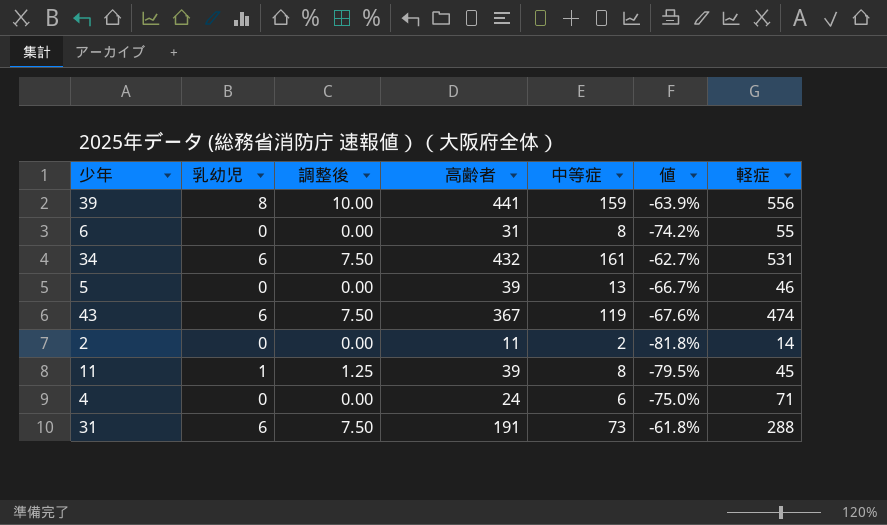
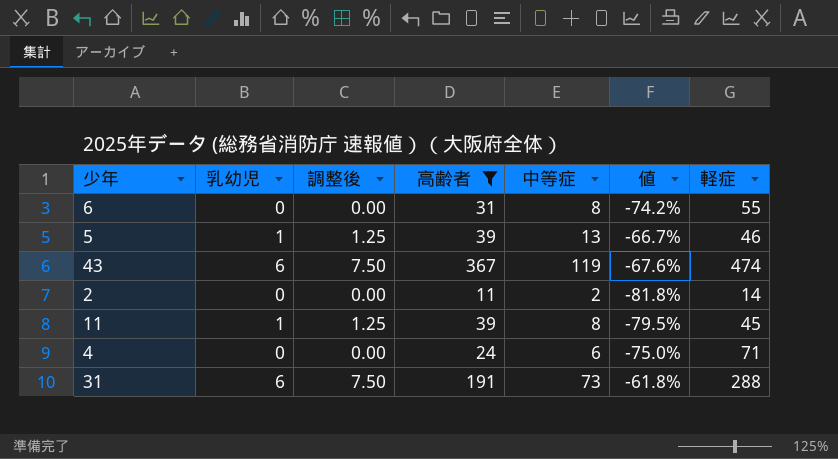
filter: none -> 高齢者 <= 367
5 | 乳幼児: 0 -> 1
5 | 調整後: 0.00 -> 1.25

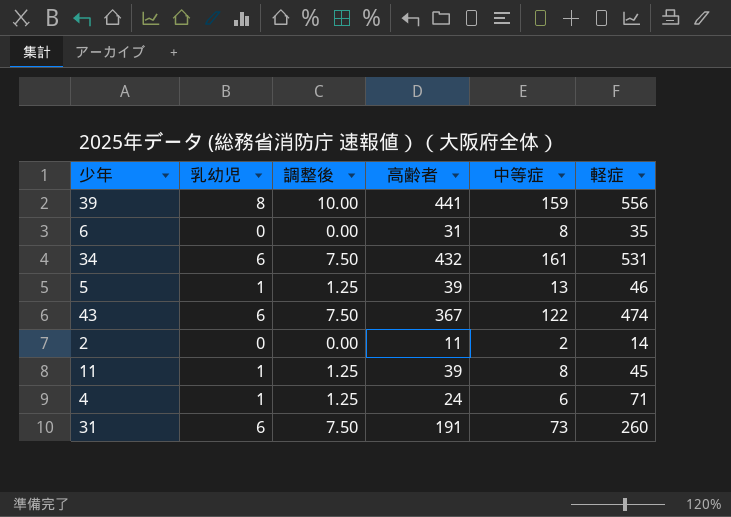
filter: 高齢者 <= 367 -> none
column 値 | formula: ([中等症] - [高齢者]) / [高齢者] -> none
6 | 軽症: 55 -> 35
43 | 中等症: 119 -> 122
4 | 乳幼児: 0 -> 1
4 | 調整後: 0.00 -> 1.25
31 | 軽症: 288 -> 260

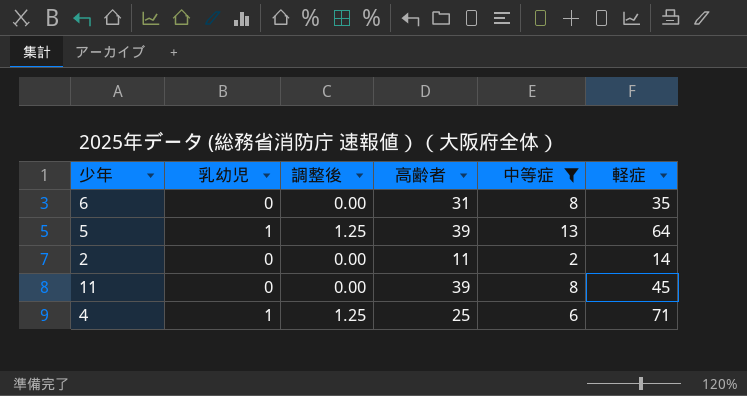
filter: none -> 中等症 <= 13
5 | 軽症: 46 -> 64
11 | 乳幼児: 1 -> 0
11 | 調整後: 1.25 -> 0.00
4 | 高齢者: 24 -> 25

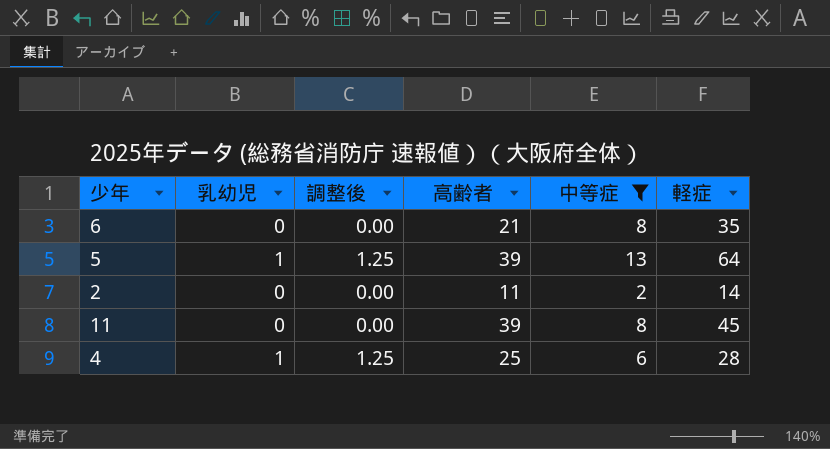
6 | 高齢者: 31 -> 21
4 | 軽症: 71 -> 28

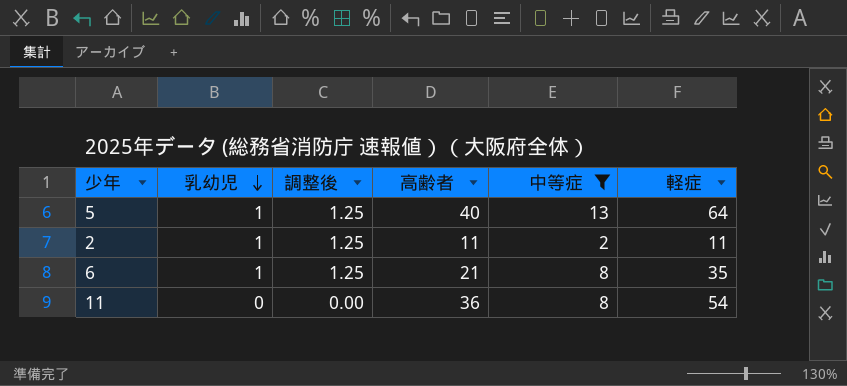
row order: none -> 乳幼児 descending
row 4: 1 | 1.25 | 25 | 6 | 28 -> none
5 | 高齢者: 39 -> 40
2 | 乳幼児: 0 -> 1
2 | 調整後: 0.00 -> 1.25
2 | 軽症: 14 -> 11
6 | 乳幼児: 0 -> 1
6 | 調整後: 0.00 -> 1.25
11 | 高齢者: 39 -> 36
11 | 軽症: 45 -> 54

